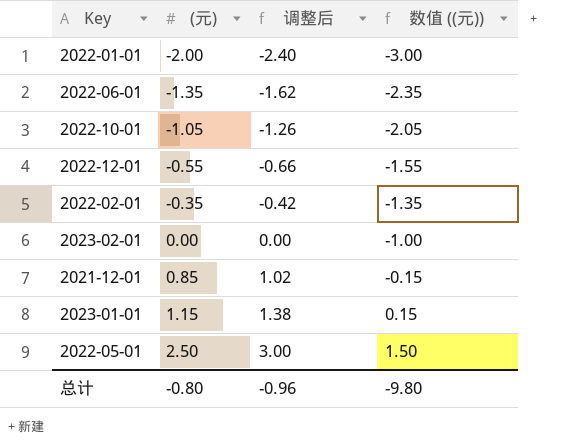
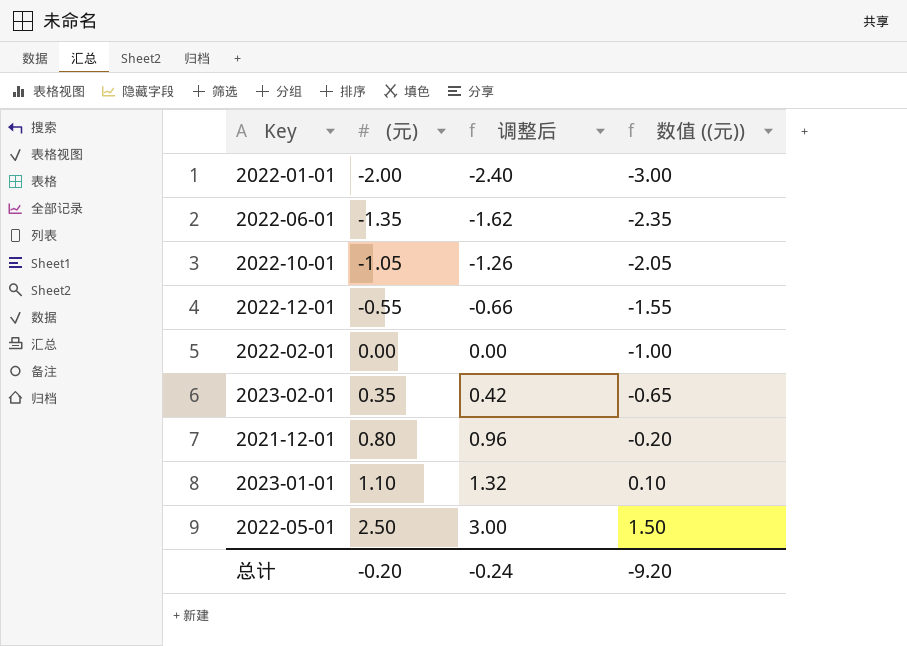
2022-02-01 | (元): -0.35 -> 0.00
2022-02-01 | 调整后: -0.42 -> 0.00
2022-02-01 | 数值 ((元)): -1.35 -> -1.00
2023-02-01 | (元): 0.00 -> 0.35
2023-02-01 | 调整后: 0.00 -> 0.42
2023-02-01 | 数值 ((元)): -1.00 -> -0.65
2021-12-01 | (元): 0.85 -> 0.80
2021-12-01 | 调整后: 1.02 -> 0.96
2021-12-01 | 数值 ((元)): -0.15 -> -0.20
2023-01-01 | (元): 1.15 -> 1.10
2023-01-01 | 调整后: 1.38 -> 1.32
2023-01-01 | 数值 ((元)): 0.15 -> 0.10
总计 | (元): -0.80 -> -0.20
总计 | 调整后: -0.96 -> -0.24
总计 | 数值 ((元)): -9.80 -> -9.20

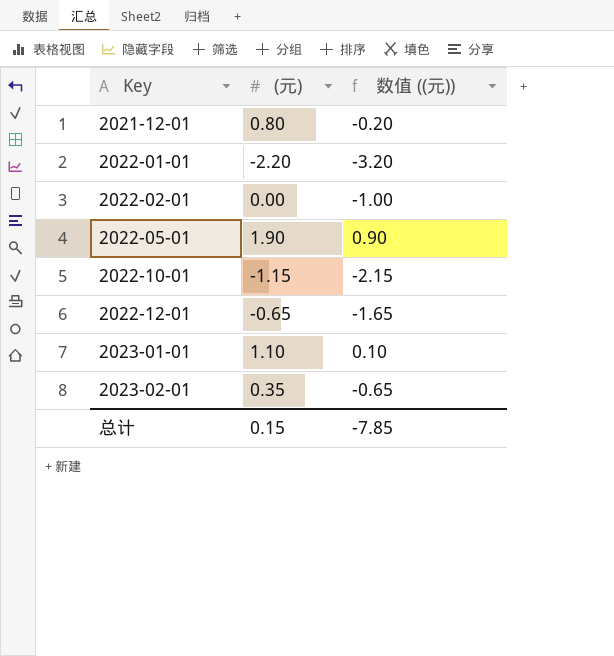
row order: (元) ascending -> Key ascending
column 调整后 | formula: [(元)] * 1.2 -> none
row 2022-06-01: -1.35 | -1.62 | -2.35 -> none
2022-01-01 | (元): -2.00 -> -2.20
2022-01-01 | 数值 ((元)): -3.00 -> -3.20
2022-05-01 | (元): 2.50 -> 1.90
2022-05-01 | 数值 ((元)): 1.50 -> 0.90
2022-10-01 | (元): -1.05 -> -1.15
2022-10-01 | 数值 ((元)): -2.05 -> -2.15
2022-12-01 | (元): -0.55 -> -0.65
2022-12-01 | 数值 ((元)): -1.55 -> -1.65
总计 | (元): -0.20 -> 0.15
总计 | 数值 ((元)): -9.20 -> -7.85

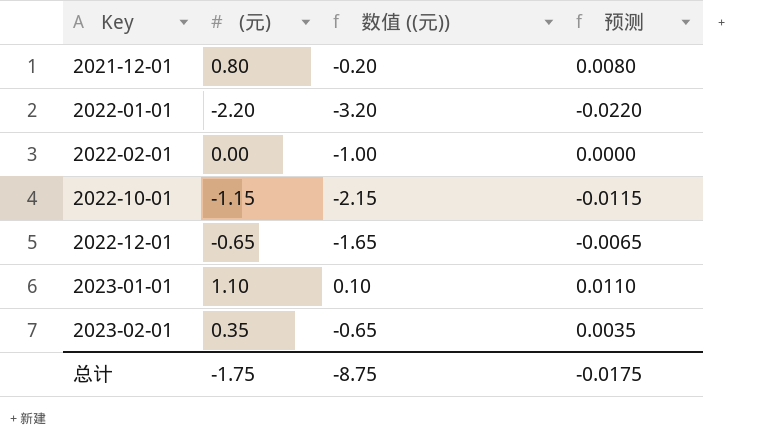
column 预测 | formula: none -> [(元)] * 0.01
row 2022-05-01: 1.90 | 0.90 -> none
总计 | (元): 0.15 -> -1.75
总计 | 数值 ((元)): -7.85 -> -8.75

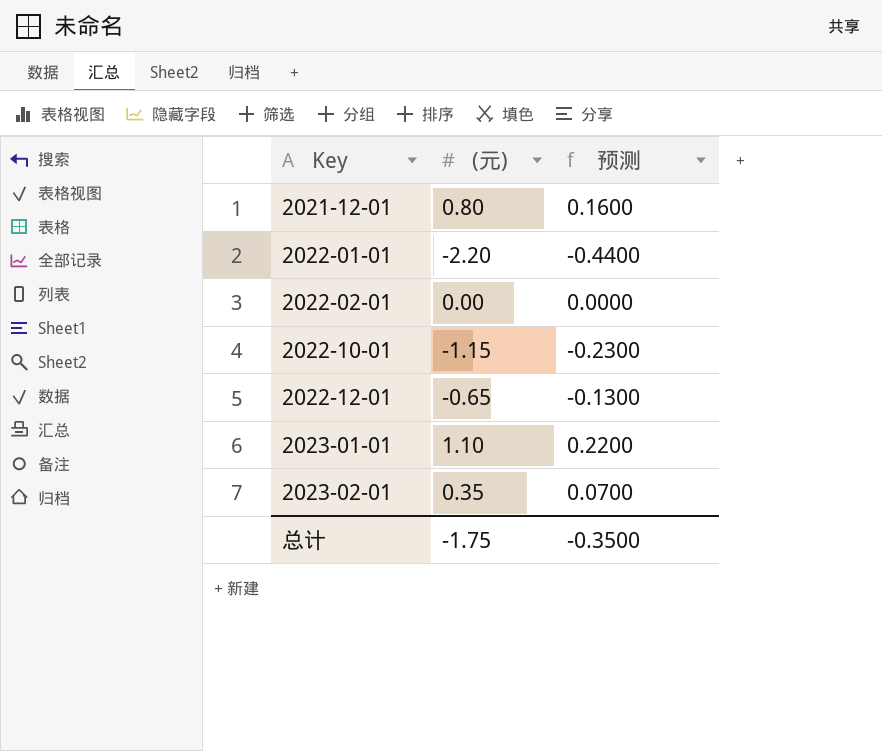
column 数值 ((元)) | formula: [(元)] - 1 -> none
column 预测 | formula: [(元)] * 0.01 -> [(元)] * 0.2
总计 | 预测: -0.0175 -> -0.3500

